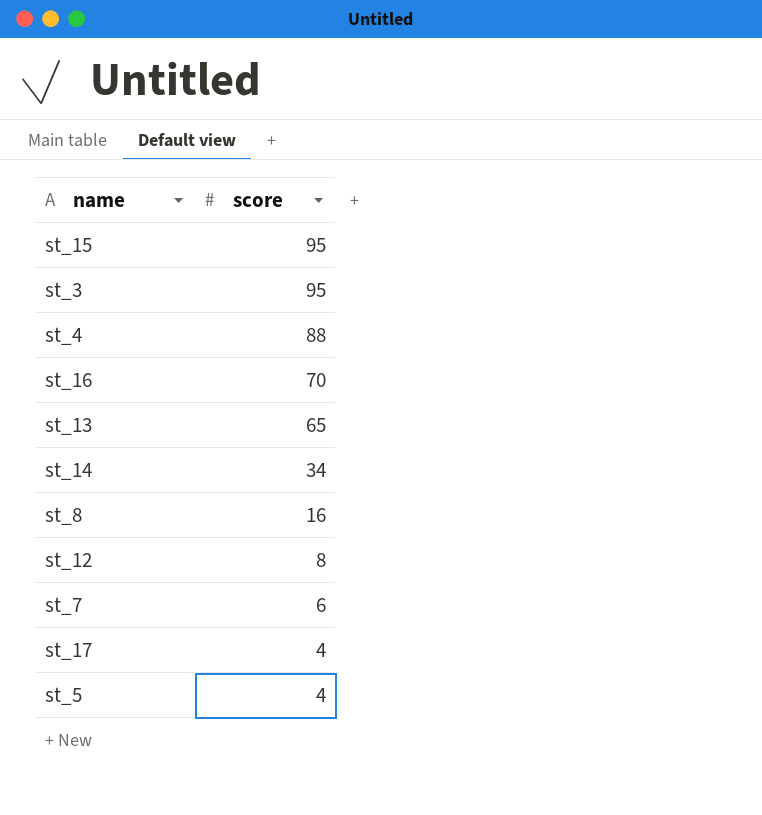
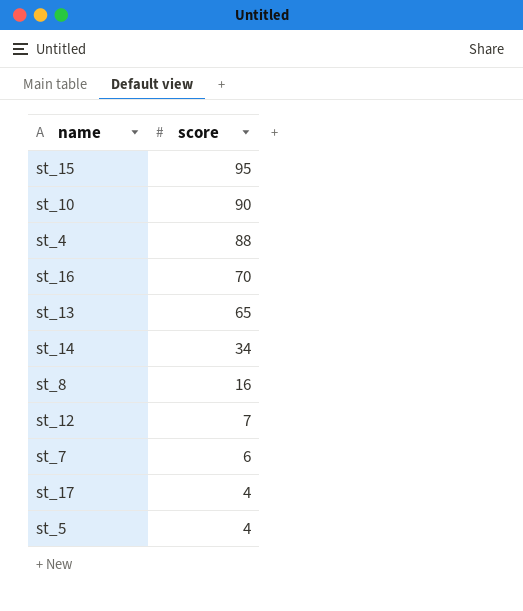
row st_3: 95 -> none
row st_10: none -> 90
st_12 | score: 8 -> 7

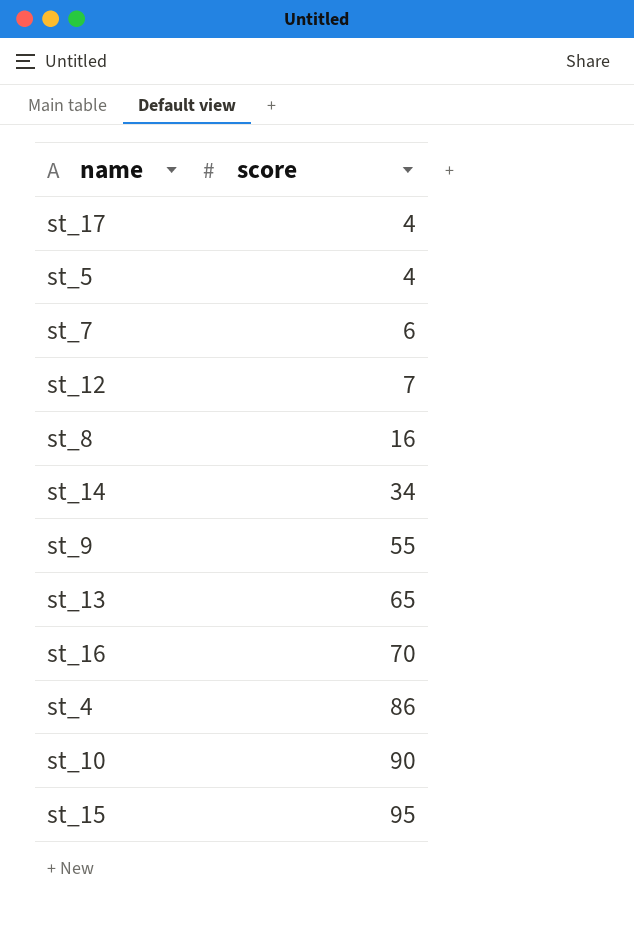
row order: score descending -> score ascending
row st_9: none -> 55
st_4 | score: 88 -> 86

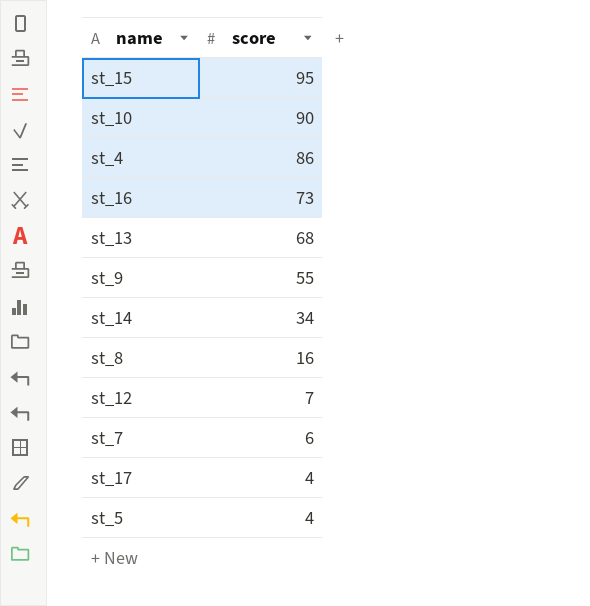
row order: score ascending -> score descending
st_16 | score: 70 -> 73
st_13 | score: 65 -> 68

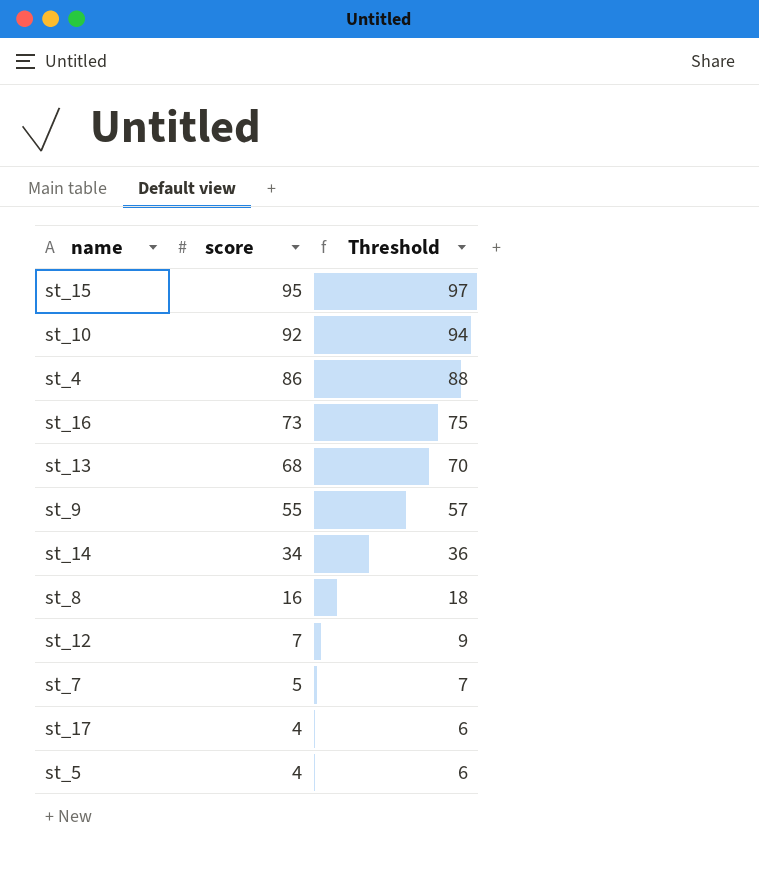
column Threshold | formula: none -> [score] + 2
st_10 | score: 90 -> 92
st_7 | score: 6 -> 5

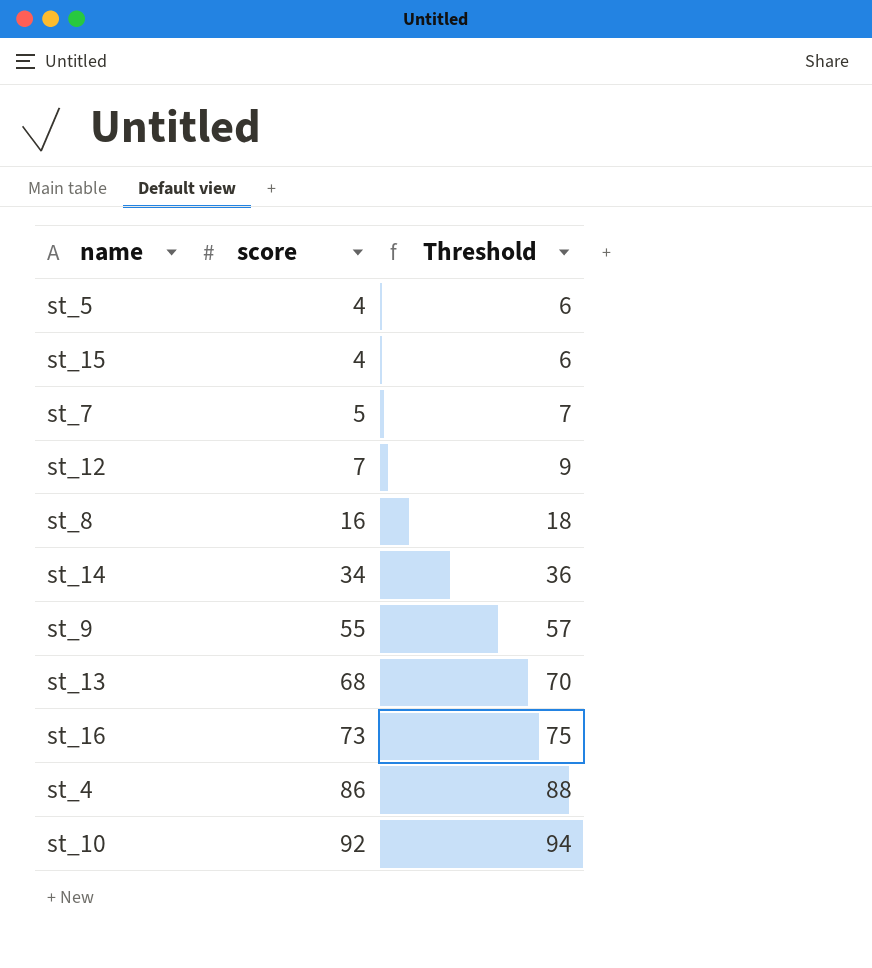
row order: score descending -> score ascending
row st_17: 4 | 6 -> none
st_15 | score: 95 -> 4
st_15 | Threshold: 97 -> 6

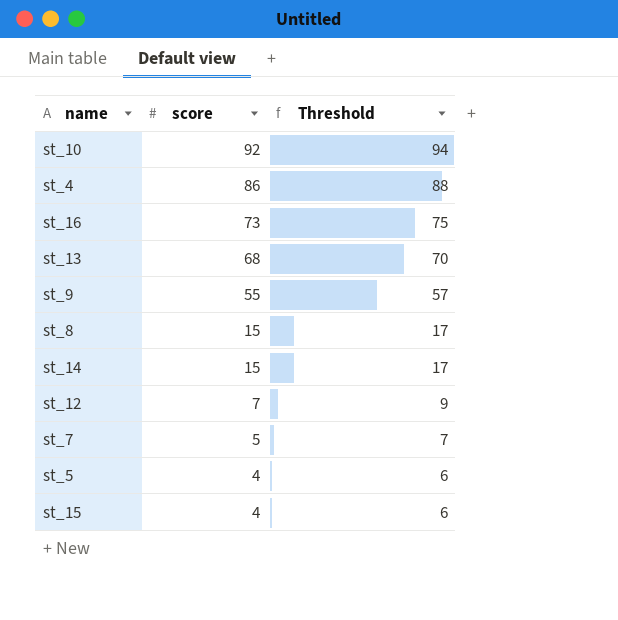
row order: score ascending -> score descending
st_8 | score: 16 -> 15
st_8 | Threshold: 18 -> 17
st_14 | score: 34 -> 15
st_14 | Threshold: 36 -> 17

